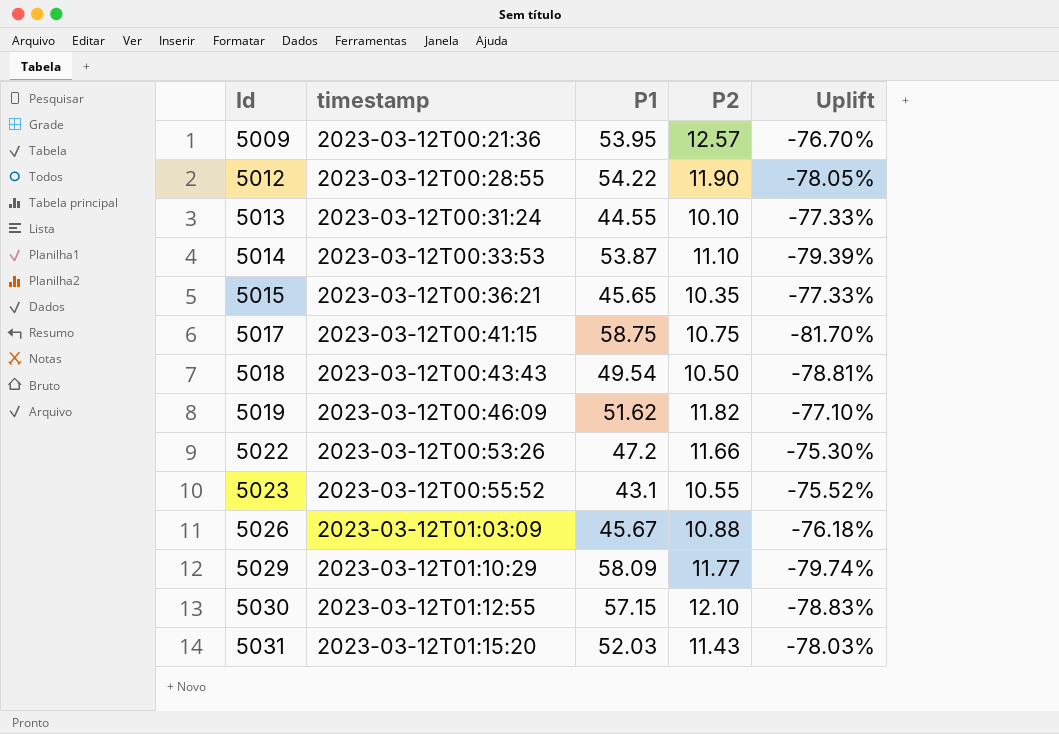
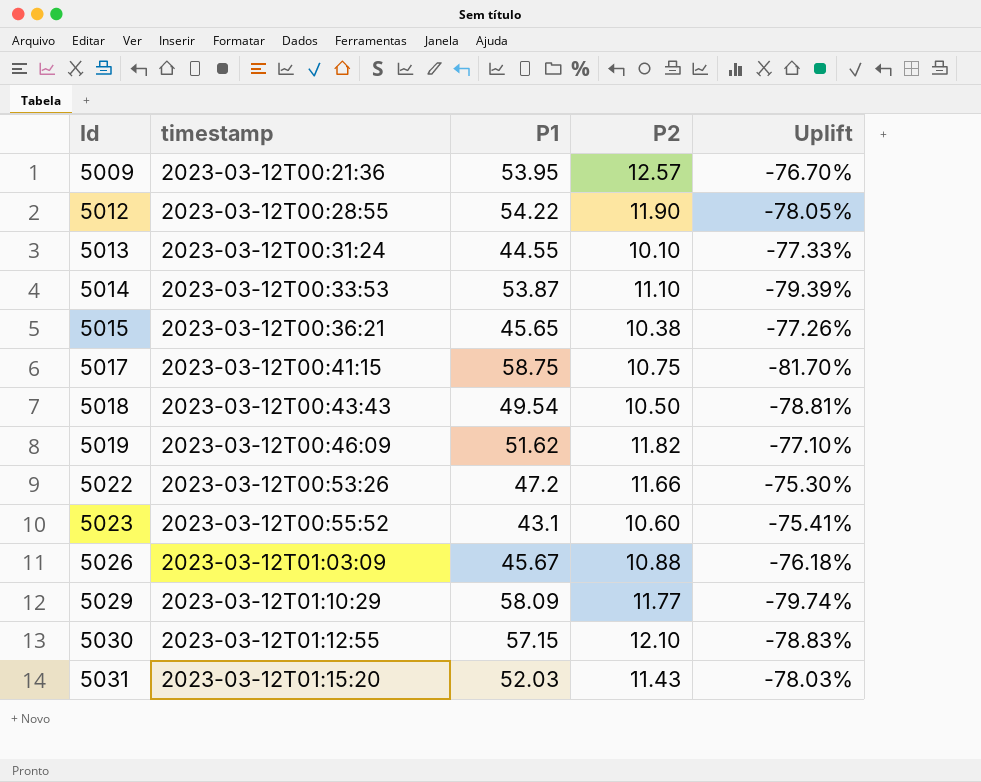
5015 | P2: 10.35 -> 10.38
5015 | Uplift: -77.33% -> -77.26%
5023 | P2: 10.55 -> 10.60
5023 | Uplift: -75.52% -> -75.41%

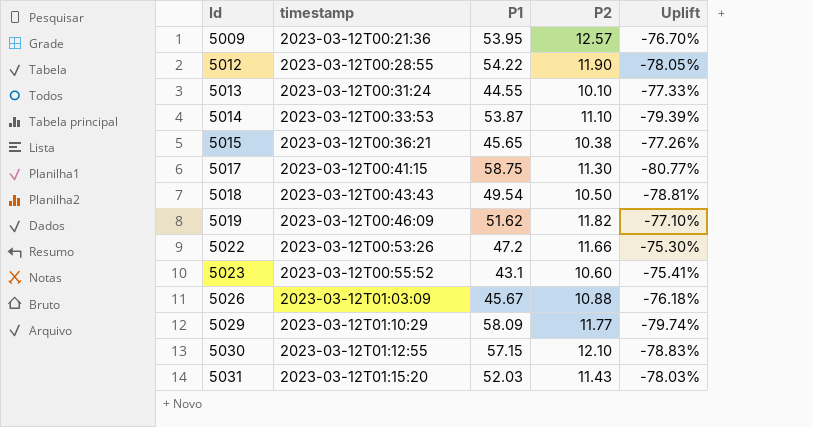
5017 | P2: 10.75 -> 11.30
5017 | Uplift: -81.70% -> -80.77%

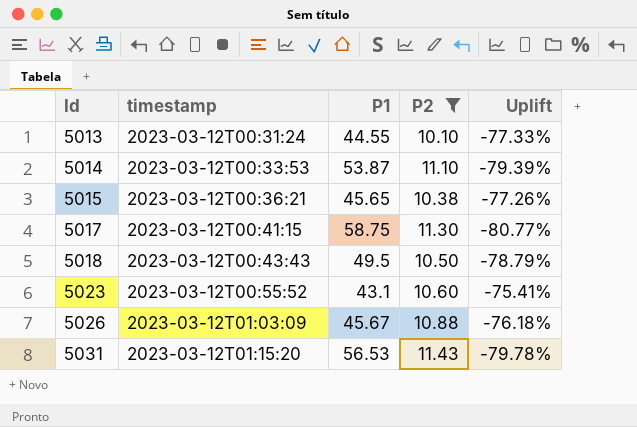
filter: none -> P2 <= 11.43
5018 | P1: 49.54 -> 49.5
5018 | Uplift: -78.81% -> -78.79%
5031 | P1: 52.03 -> 56.53
5031 | Uplift: -78.03% -> -79.78%

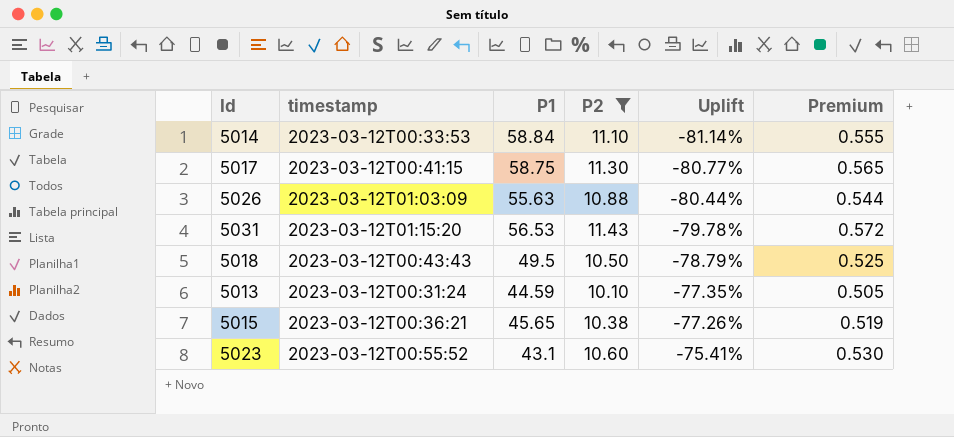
row order: Id ascending -> Uplift ascending
column Premium | formula: none -> [P2] * 0.05
5014 | P1: 53.87 -> 58.84
5014 | Uplift: -79.39% -> -81.14%
5026 | P1: 45.67 -> 55.63
5026 | Uplift: -76.18% -> -80.44%
5013 | P1: 44.55 -> 44.59
5013 | Uplift: -77.33% -> -77.35%

